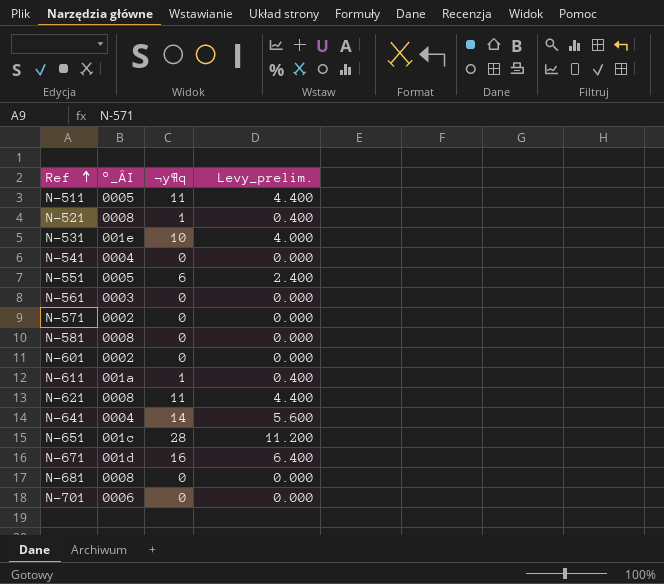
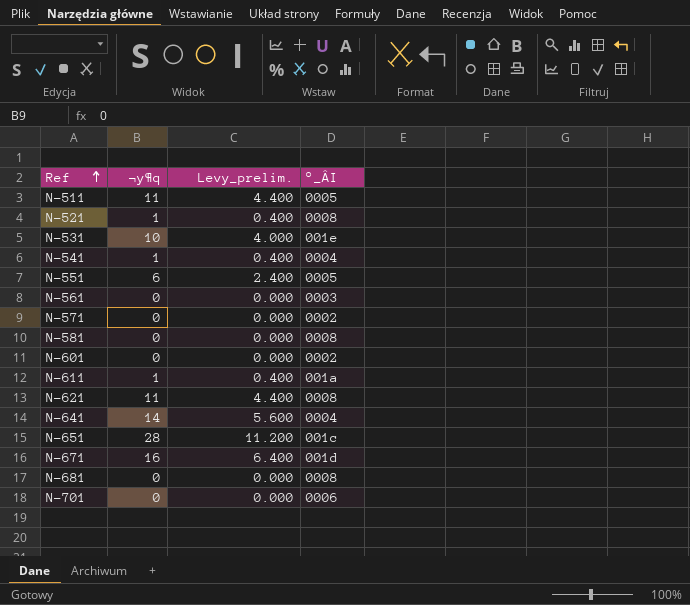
column °_ÂI | position: 2 -> 4
N-541 | ¬y¶q: 0 -> 1
N-541 | Levy_prelim.: 0.000 -> 0.400

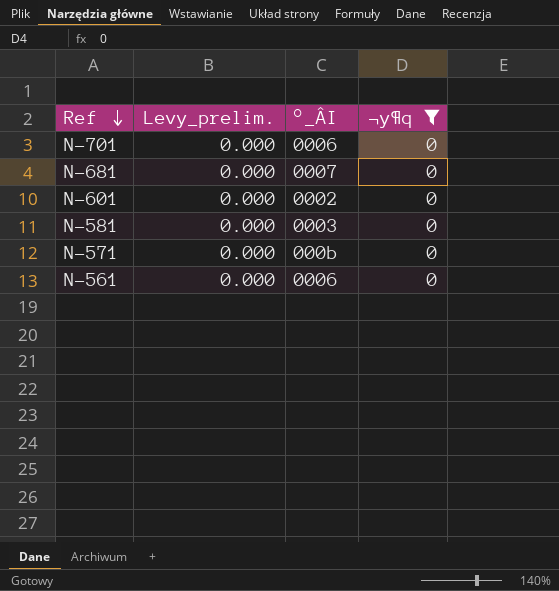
filter: none -> ¬y¶q = 0
row order: Ref ascending -> Ref descending
column ¬y¶q | position: 2 -> 4
N-681 | °_ÂI: 0008 -> 0007
N-581 | °_ÂI: 0008 -> 0003
N-571 | °_ÂI: 0002 -> 000b
N-561 | °_ÂI: 0003 -> 0006

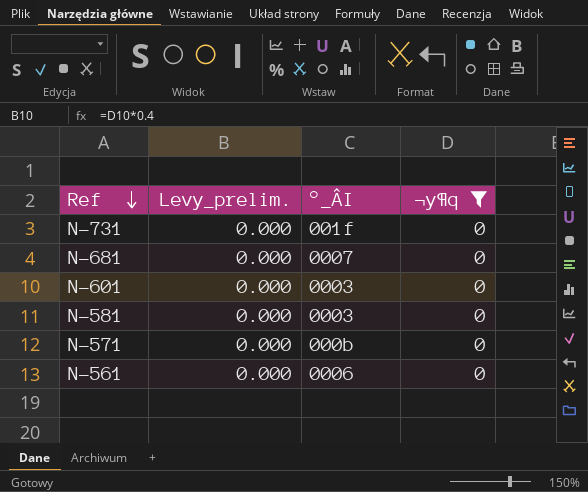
row N-701: 0.000 | 0006 | 0 -> none
row N-731: none -> 0.000 | 001f | 0
N-601 | °_ÂI: 0002 -> 0003

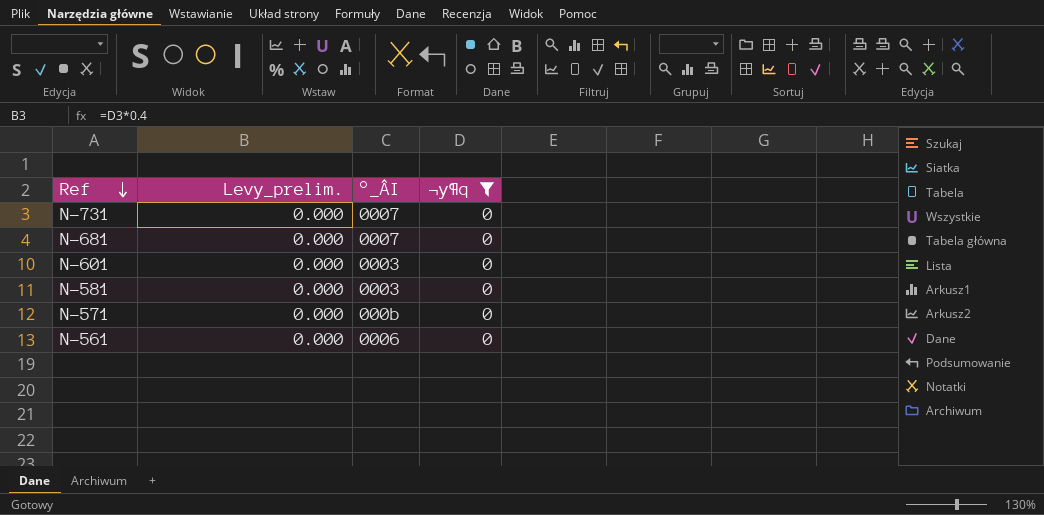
N-731 | °_ÂI: 001f -> 0007

